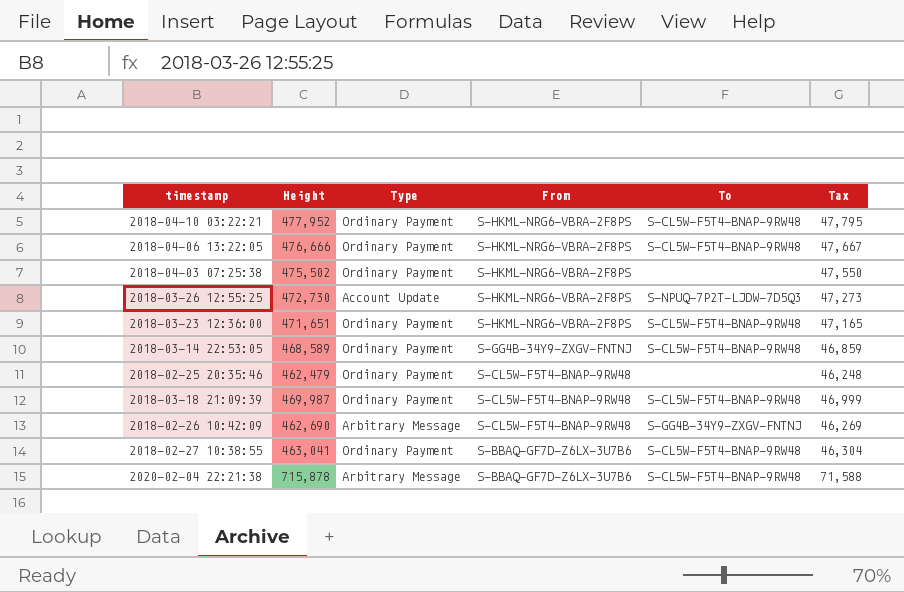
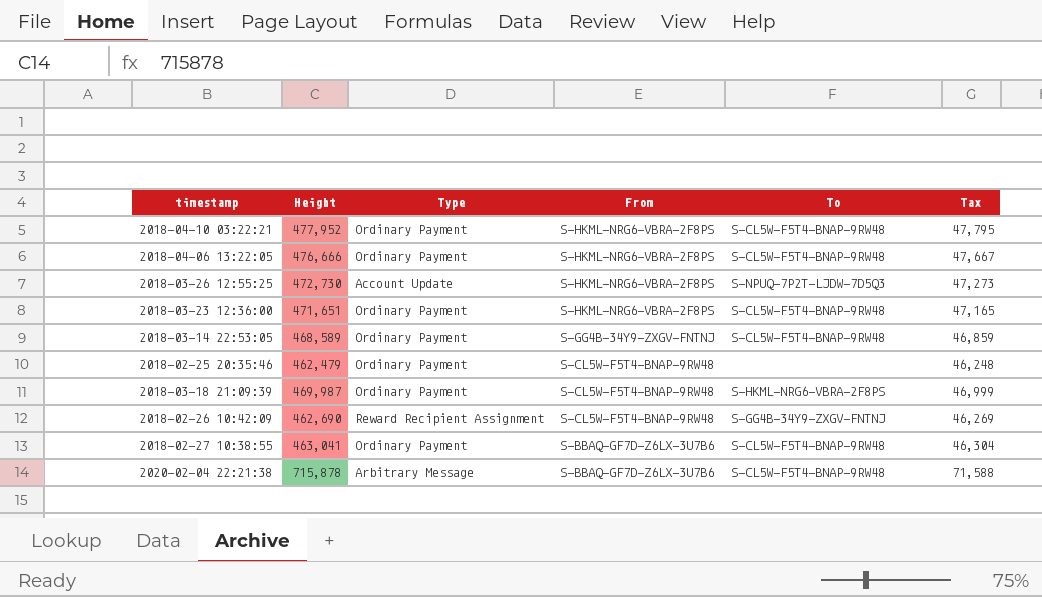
row 2018-04-03 07:25:38: 475,502 | Ordinary Payment | S-HKML-NRG6-VBRA-2F8PS | none | 47,550 -> none
2018-03-18 21:09:39 | To: S-CL5W-F5T4-BNAP-9RW48 -> S-HKML-NRG6-VBRA-2F8PS
2018-02-26 10:42:09 | Type: Arbitrary Message -> Reward Recipient Assignment

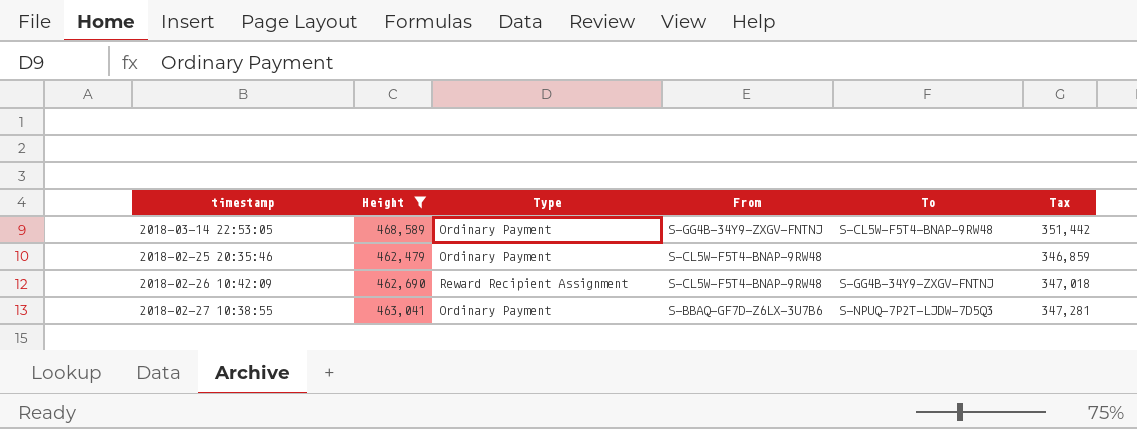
filter: none -> Height <= 468,589
column Tax | formula: [Height] * 0.1 -> [Height] * 0.75
2018-02-27 10:38:55 | To: S-CL5W-F5T4-BNAP-9RW48 -> S-NPUQ-7P2T-LJDW-7D5Q3

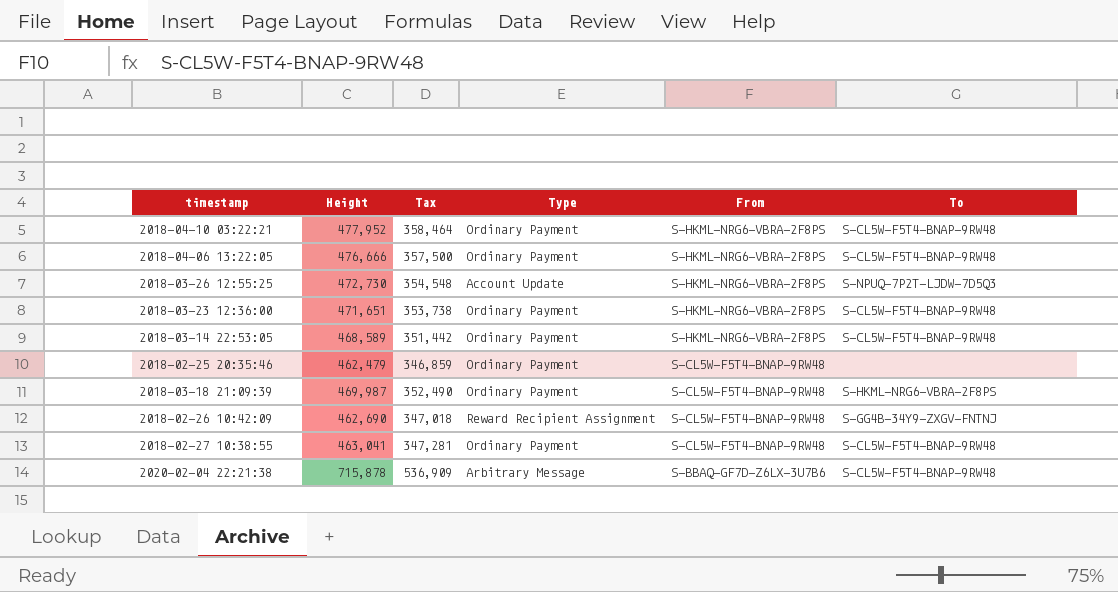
filter: Height <= 468,589 -> none
column Tax | position: 6 -> 3
2018-03-14 22:53:05 | From: S-GG4B-34Y9-ZXGV-FNTNJ -> S-HKML-NRG6-VBRA-2F8PS
2018-02-27 10:38:55 | From: S-BBAQ-GF7D-Z6LX-3U7B6 -> S-CL5W-F5T4-BNAP-9RW48
2018-02-27 10:38:55 | To: S-NPUQ-7P2T-LJDW-7D5Q3 -> S-CL5W-F5T4-BNAP-9RW48

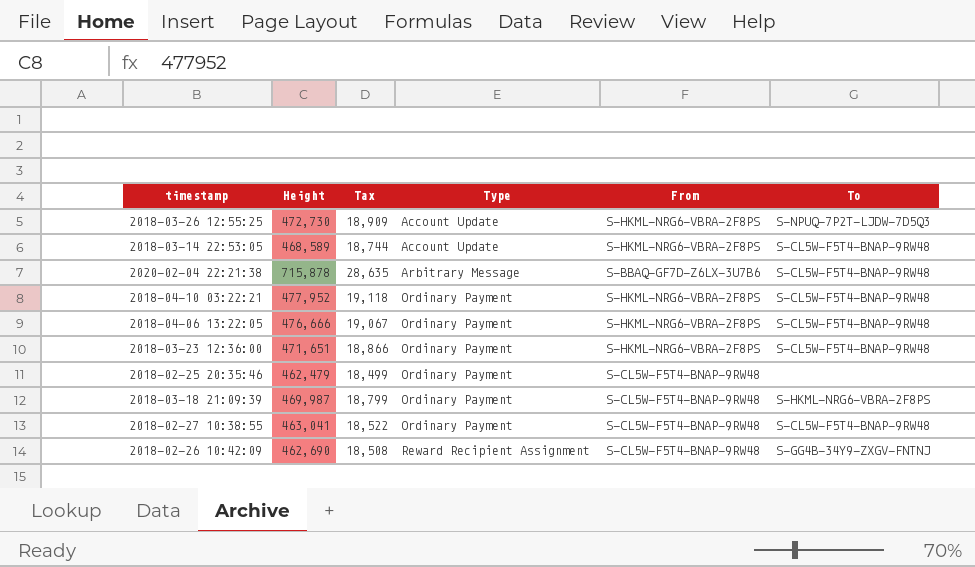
row order: From descending -> Type ascending
column Tax | formula: [Height] * 0.75 -> [Height] * 0.04
2018-03-14 22:53:05 | Type: Ordinary Payment -> Account Update

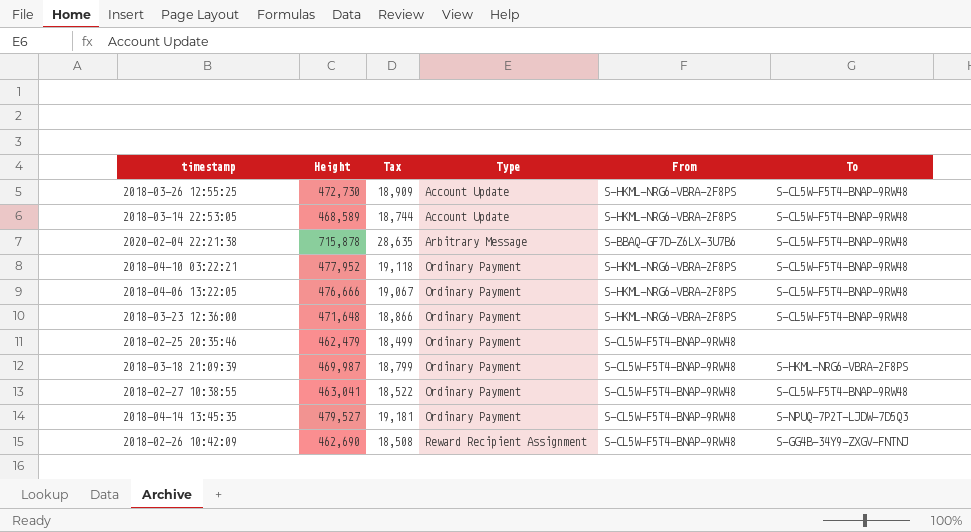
2018-03-26 12:55:25 | To: S-NPUQ-7P2T-LJDW-7D5Q3 -> S-CL5W-F5T4-BNAP-9RW48
2018-03-23 12:36:00 | Height: 471,651 -> 471,648
row 2018-04-14 13:45:35: none -> 479,527 | 19,181 | Ordinary Payment | S-CL5W-F5T4-BNAP-9RW48 | S-NPUQ-7P2T-LJDW-7D5Q3

